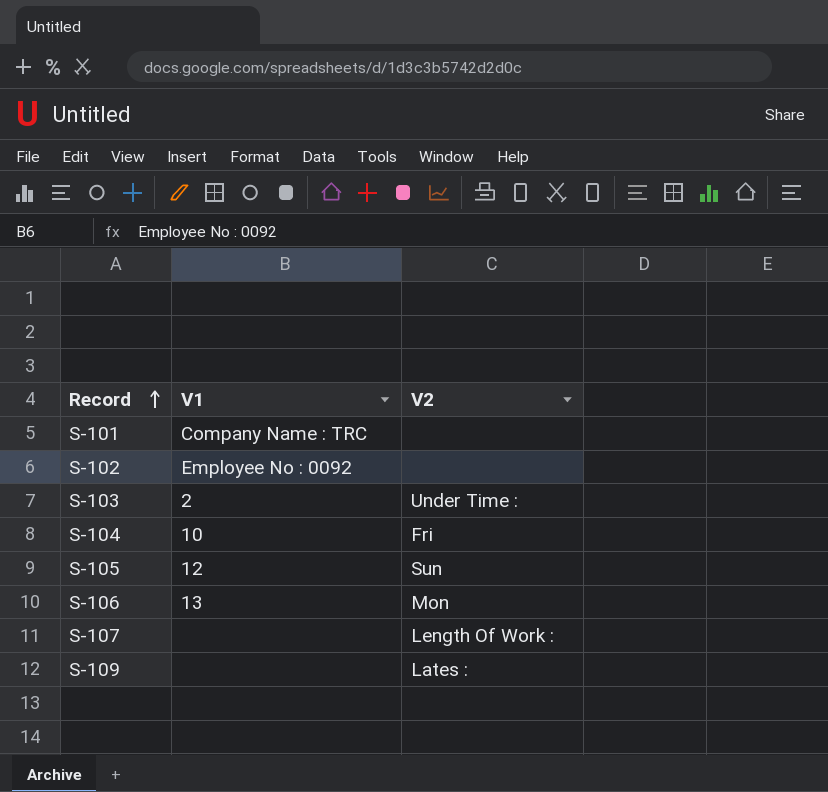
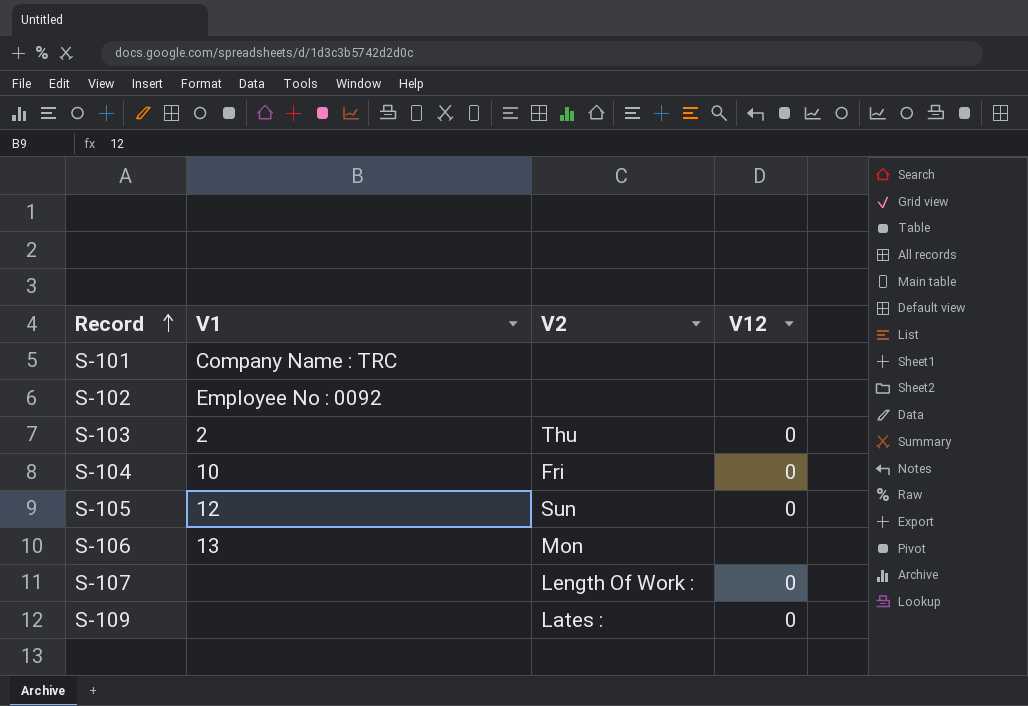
column V12 | position: none -> 4
S-103 | V2: Under Time : -> Thu

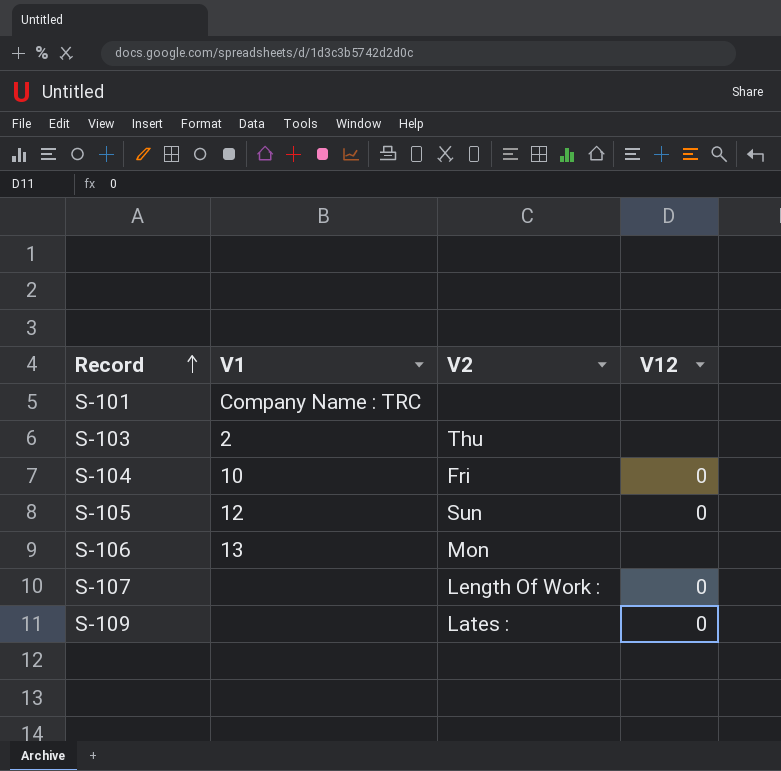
row S-102: Employee No : 0092 | none | none -> none
S-103 | V12: 0 -> none

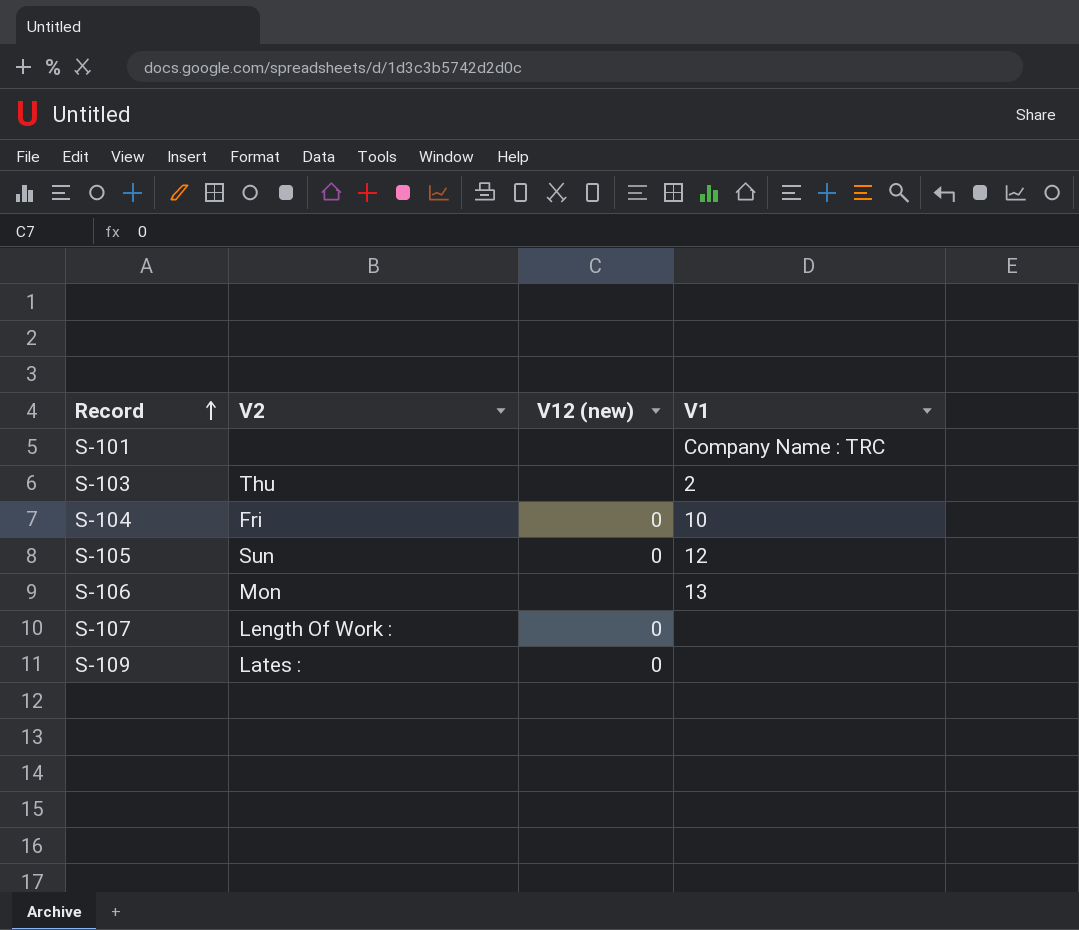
column name: V12 -> V12 (new)
column V1 | position: 2 -> 4

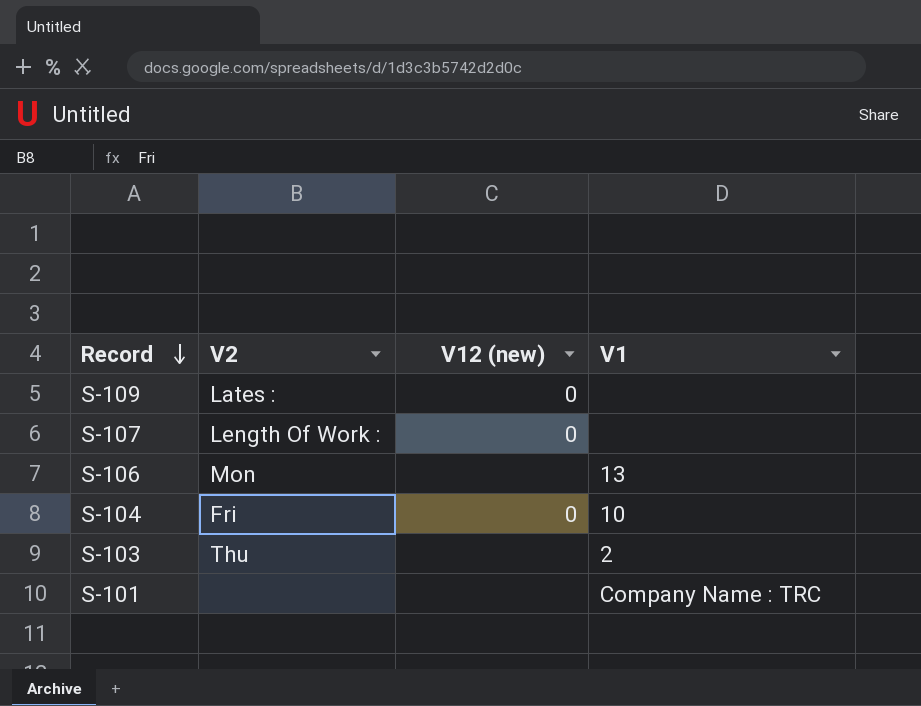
row order: Record ascending -> Record descending
row S-105: Sun | 0 | 12 -> none

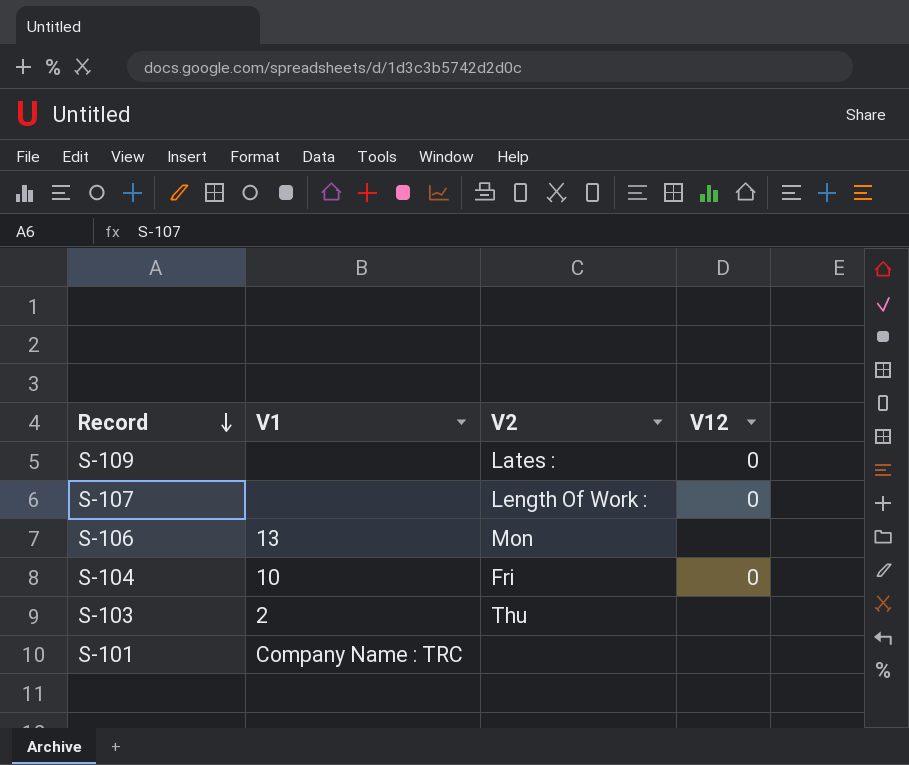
column V1 | position: 4 -> 2
column name: V12 (new) -> V12

